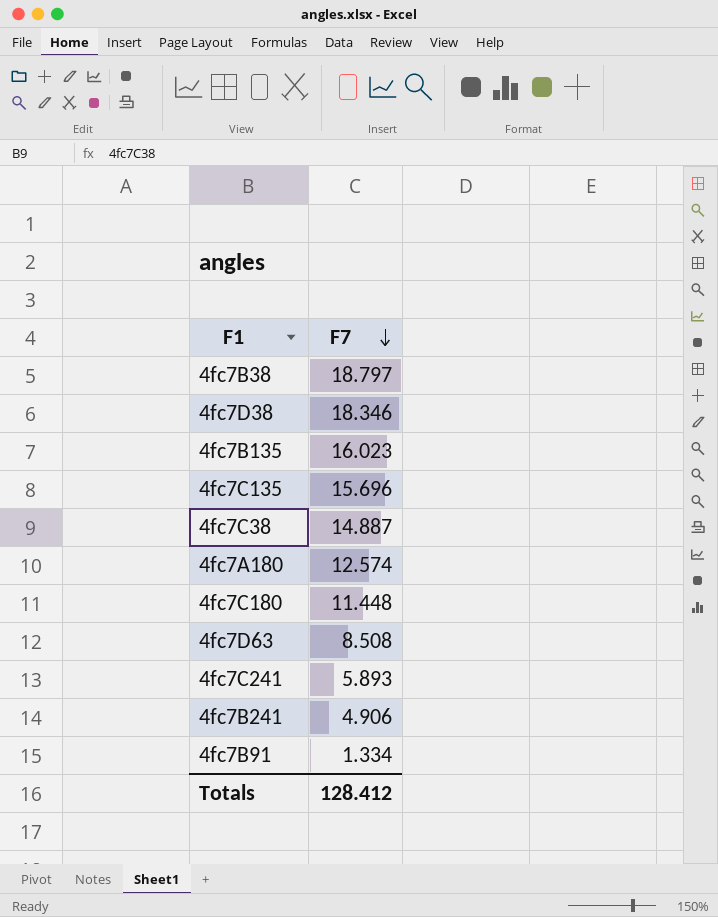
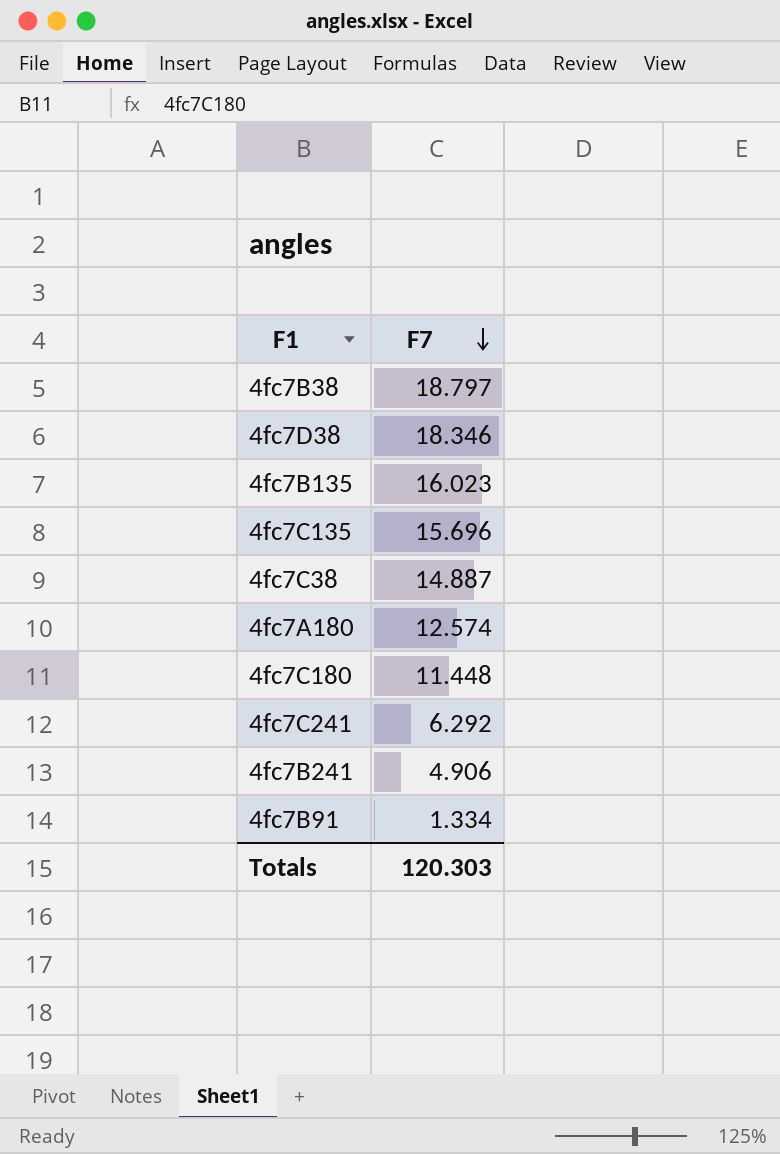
row 4fc7D63: 8.508 -> none
4fc7C241 | F7: 5.893 -> 6.292
Totals | F7: 128.412 -> 120.303

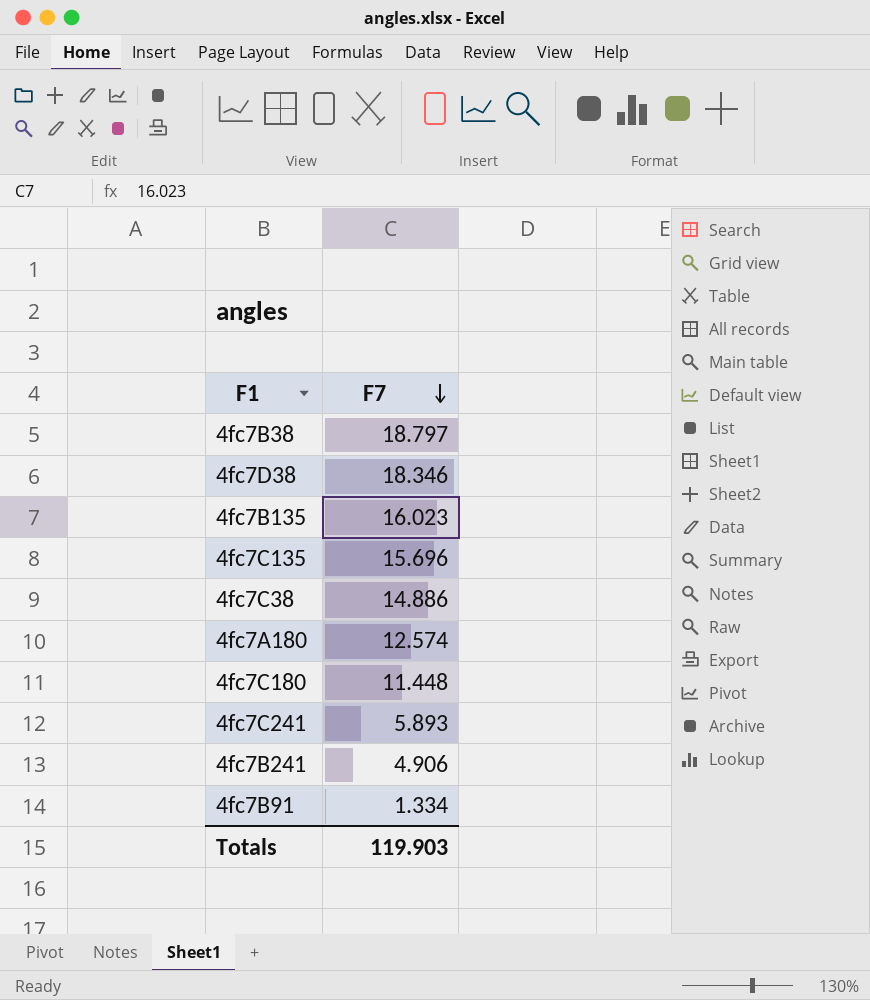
4fc7C38 | F7: 14.887 -> 14.886
4fc7C241 | F7: 6.292 -> 5.893
Totals | F7: 120.303 -> 119.903

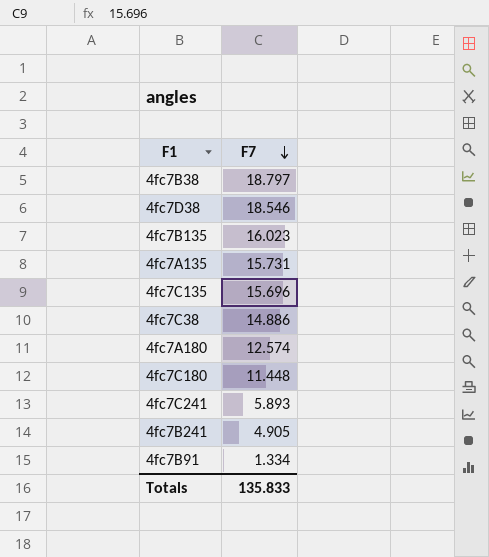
4fc7D38 | F7: 18.346 -> 18.546
row 4fc7A135: none -> 15.731
4fc7B241 | F7: 4.906 -> 4.905
Totals | F7: 119.903 -> 135.833

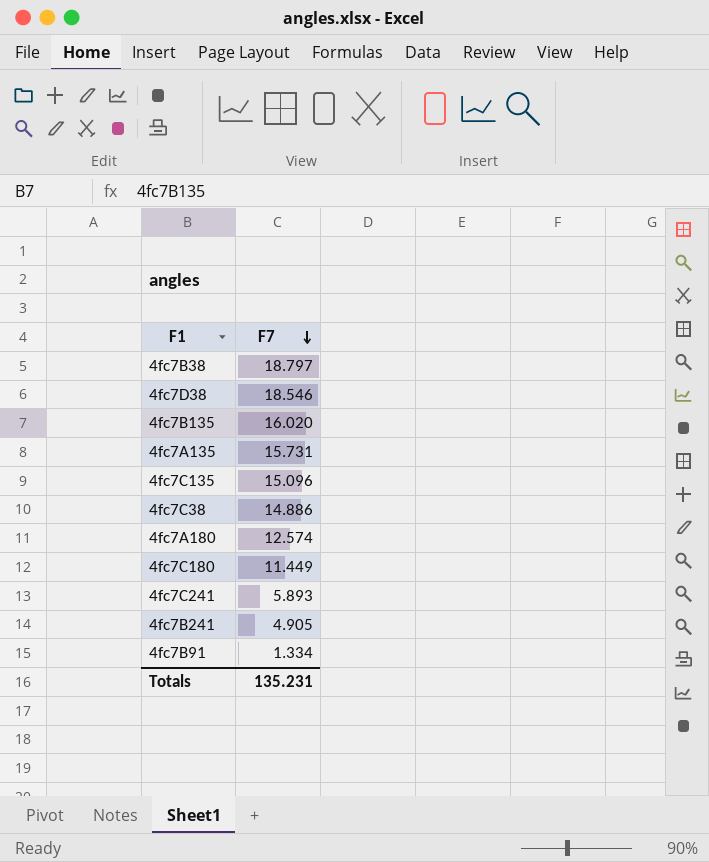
4fc7B135 | F7: 16.023 -> 16.020
4fc7C135 | F7: 15.696 -> 15.096
4fc7C180 | F7: 11.448 -> 11.449
Totals | F7: 135.833 -> 135.231

